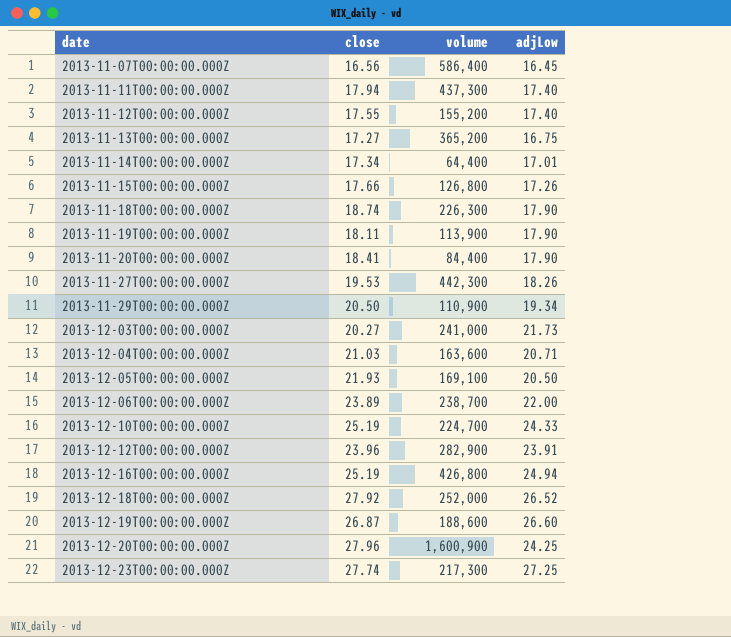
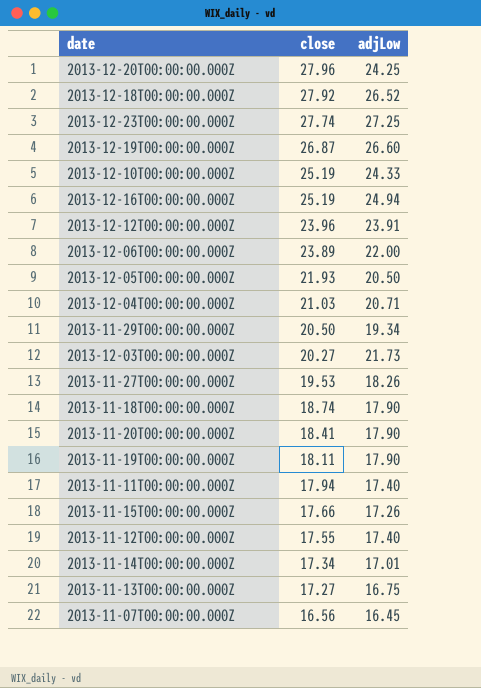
row order: date ascending -> close descending
column volume | position: 3 -> none

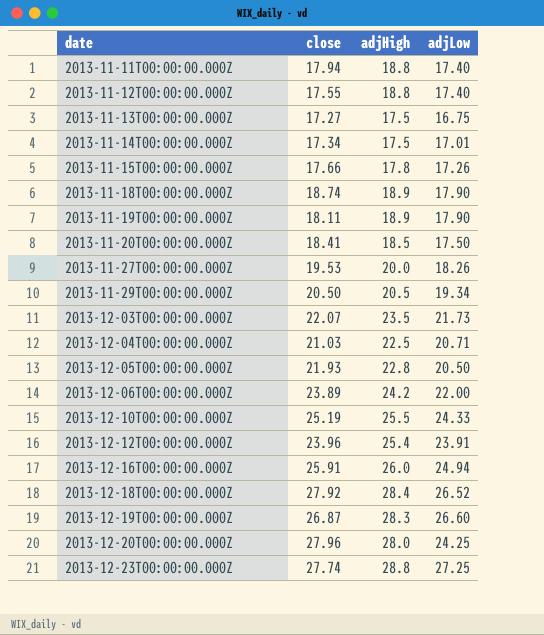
row order: close descending -> date ascending
column adjHigh | position: none -> 3
row 2013-11-07T00:00:00.000Z: 16.56 | 16.45 -> none
2013-11-20T00:00:00.000Z | adjLow: 17.90 -> 17.50
2013-12-03T00:00:00.000Z | close: 20.27 -> 22.07
2013-12-16T00:00:00.000Z | close: 25.19 -> 25.91

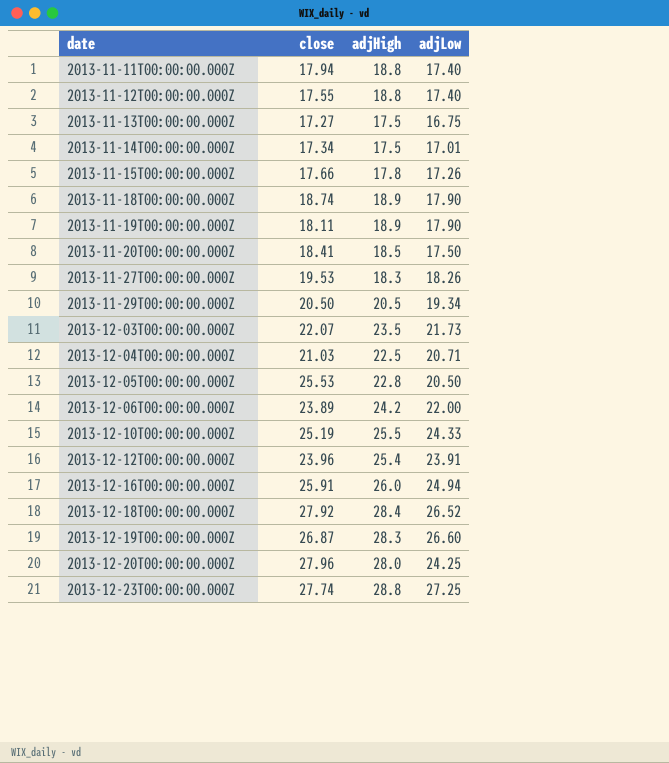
2013-11-27T00:00:00.000Z | adjHigh: 20.0 -> 18.3
2013-12-05T00:00:00.000Z | close: 21.93 -> 25.53

